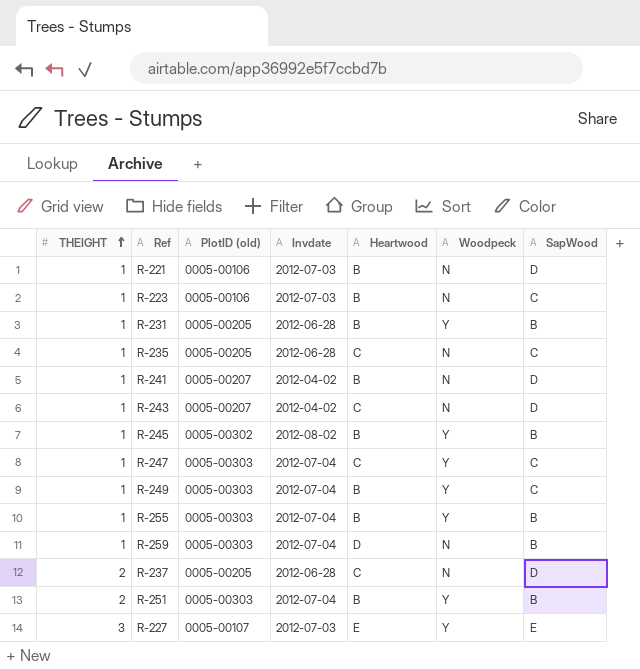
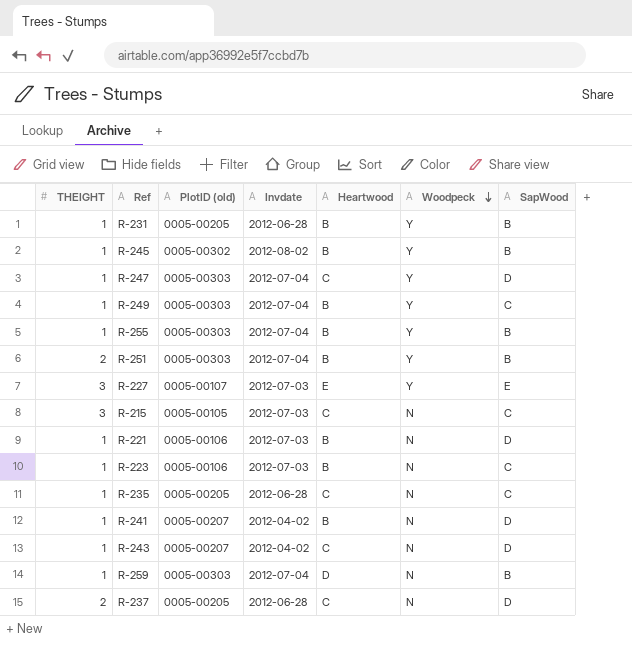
row order: THEIGHT ascending -> Woodpeck descending
R-247 | SapWood: C -> D
row R-215: none -> 3 | 0005-00105 | 2012-07-03 | C | N | C

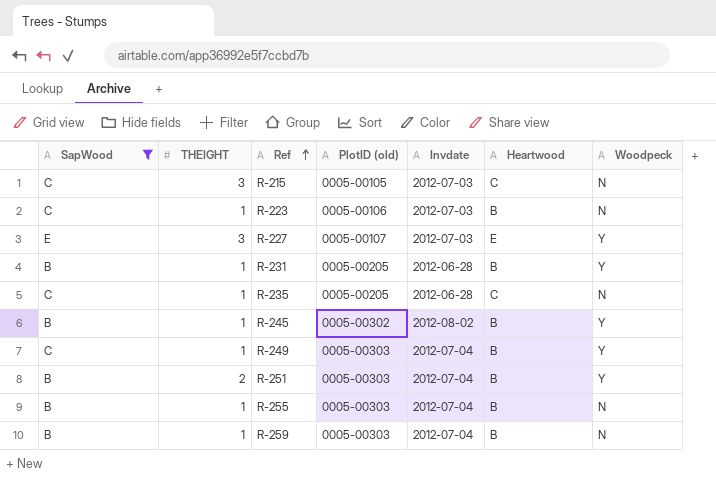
filter: none -> SapWood != D
row order: Woodpeck descending -> Ref ascending
column SapWood | position: 7 -> 1
R-255 | Woodpeck: Y -> N
R-259 | Heartwood: D -> B

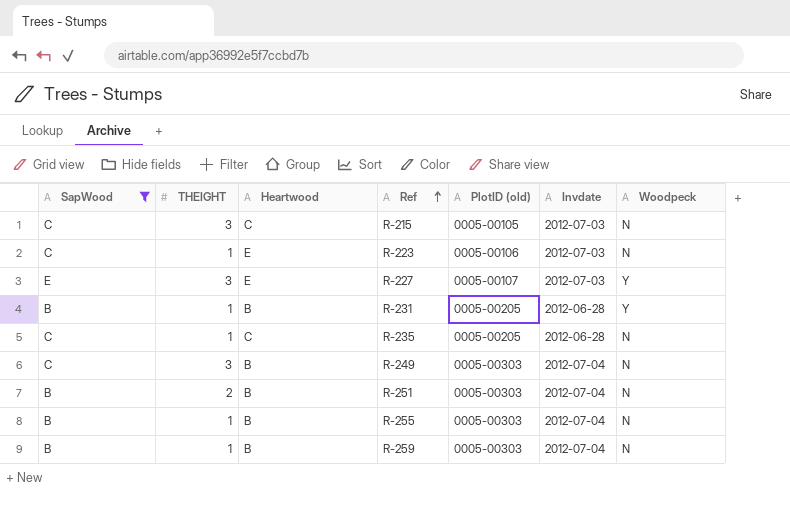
column Heartwood | position: 6 -> 3
row R-245: B | 1 | 0005-00302 | 2012-08-02 | B | Y -> none
R-223 | Heartwood: B -> E
R-249 | THEIGHT: 1 -> 3
R-249 | Woodpeck: Y -> N
R-251 | Woodpeck: Y -> N

